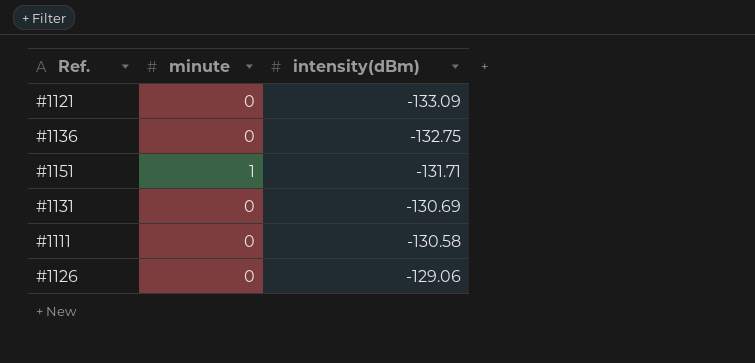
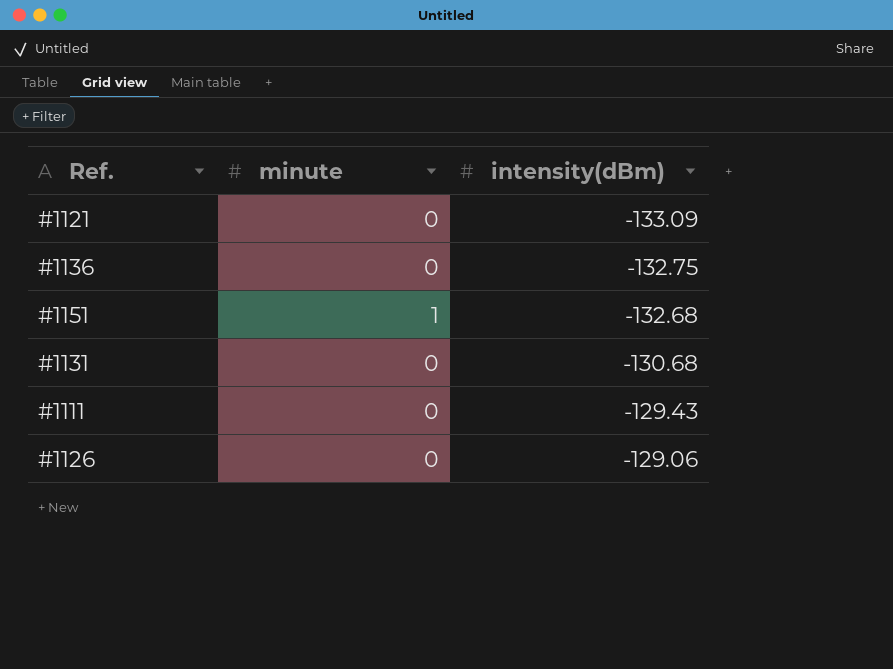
#1151 | intensity(dBm): -131.71 -> -132.68
#1131 | intensity(dBm): -130.69 -> -130.68
#1111 | intensity(dBm): -130.58 -> -129.43

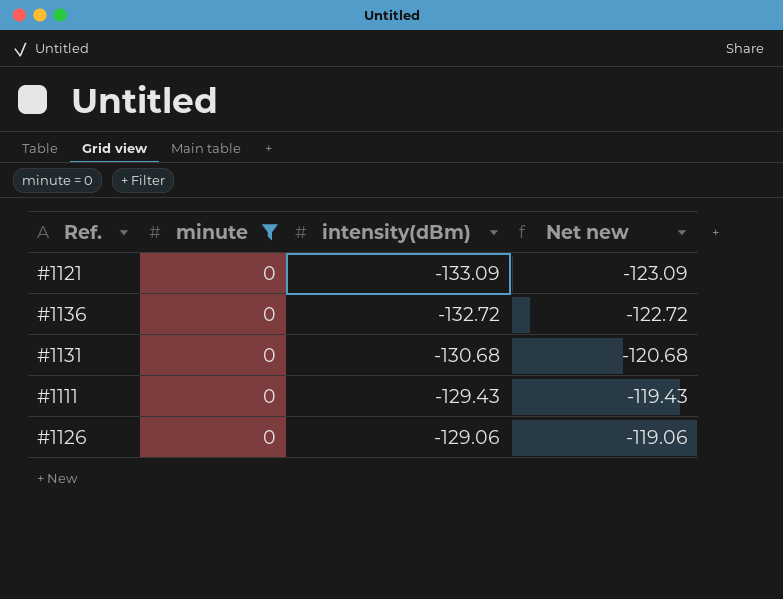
filter: none -> minute = 0
column Net new | formula: none -> [intensity(dBm)] + 10
#1136 | intensity(dBm): -132.75 -> -132.72

